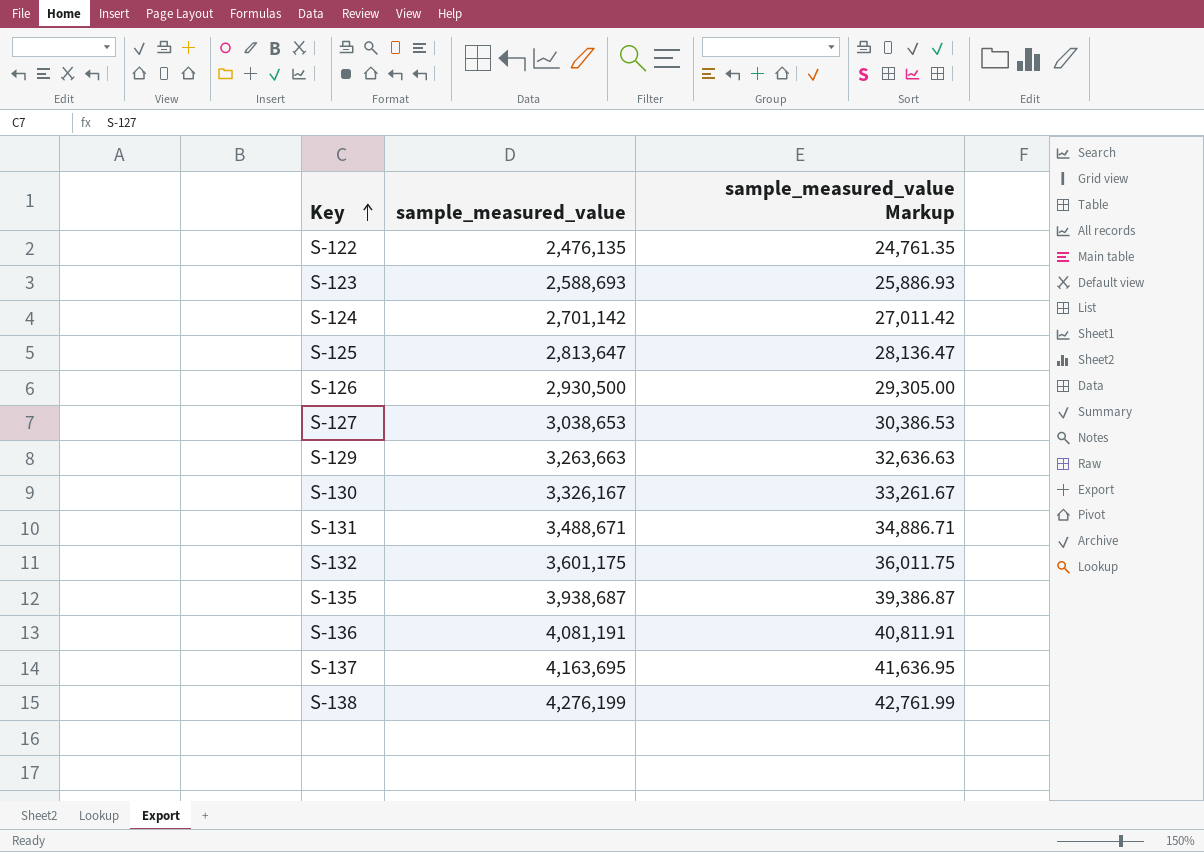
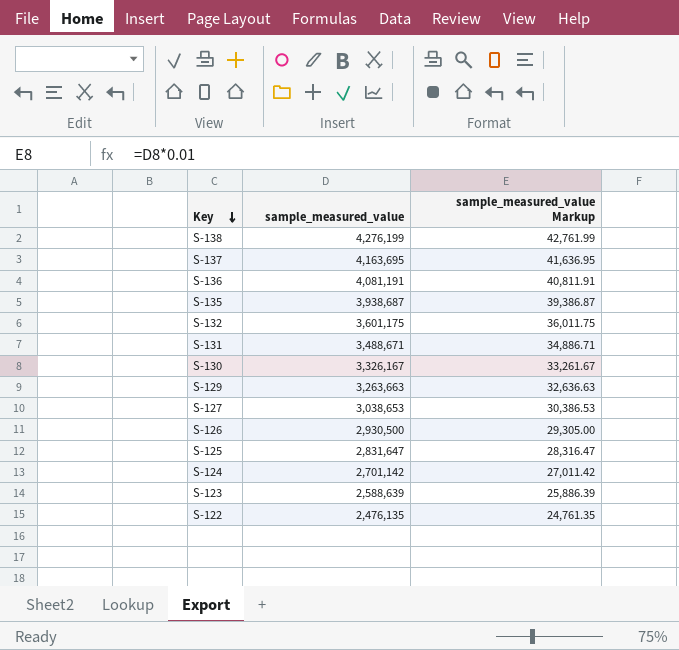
row order: Key ascending -> Key descending
S-125 | sample_measured_value: 2,813,647 -> 2,831,647
S-125 | sample_measured_value Markup: 28,136.47 -> 28,316.47
S-123 | sample_measured_value: 2,588,693 -> 2,588,639
S-123 | sample_measured_value Markup: 25,886.93 -> 25,886.39

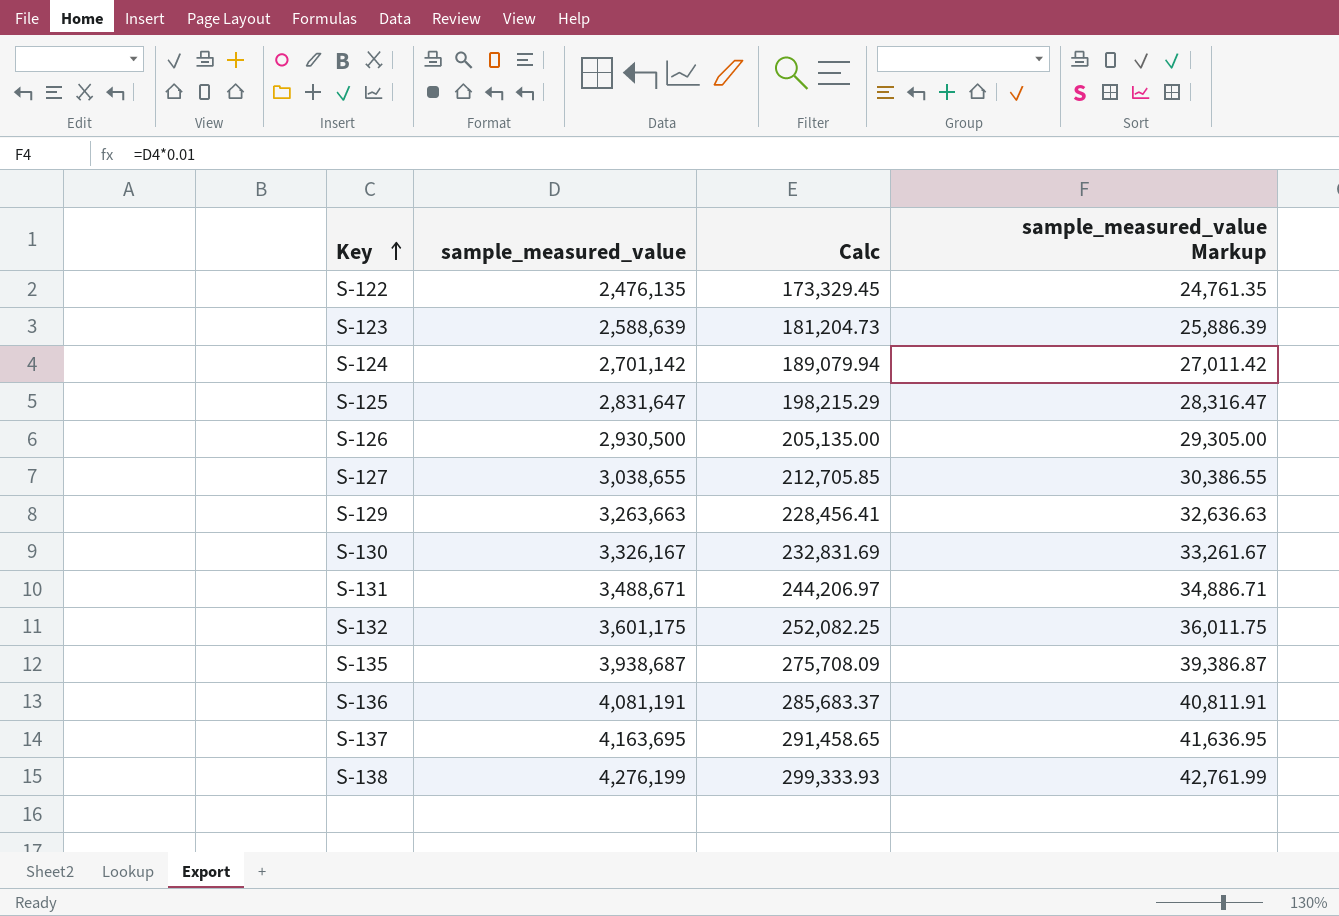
row order: Key descending -> Key ascending
column Calc | formula: none -> [sample_measured_value] * 0.07
S-127 | sample_measured_value: 3,038,653 -> 3,038,655
S-127 | sample_measured_value Markup: 30,386.53 -> 30,386.55

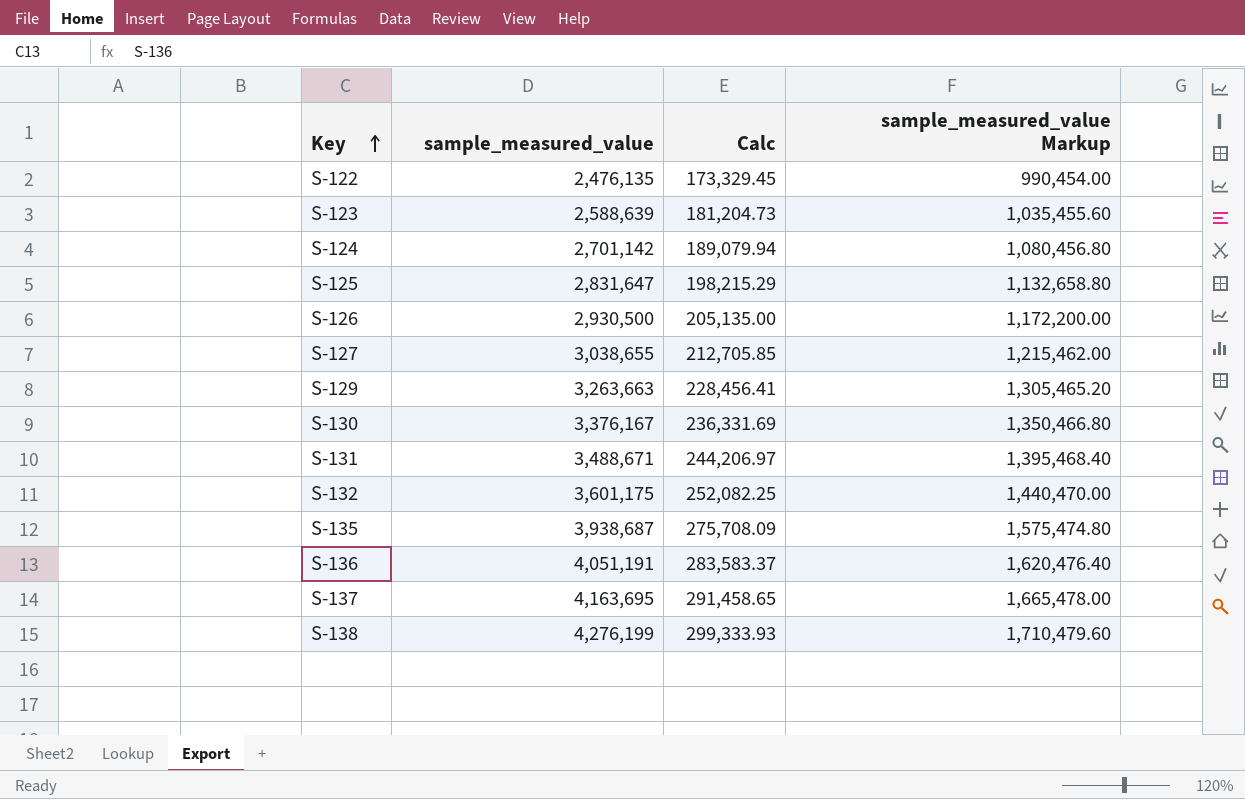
column sample_measured_value Markup | formula: [sample_measured_value] * 0.01 -> [sample_measured_value] * 0.4
S-130 | sample_measured_value: 3,326,167 -> 3,376,167
S-130 | Calc: 232,831.69 -> 236,331.69
S-136 | sample_measured_value: 4,081,191 -> 4,051,191
S-136 | Calc: 285,683.37 -> 283,583.37

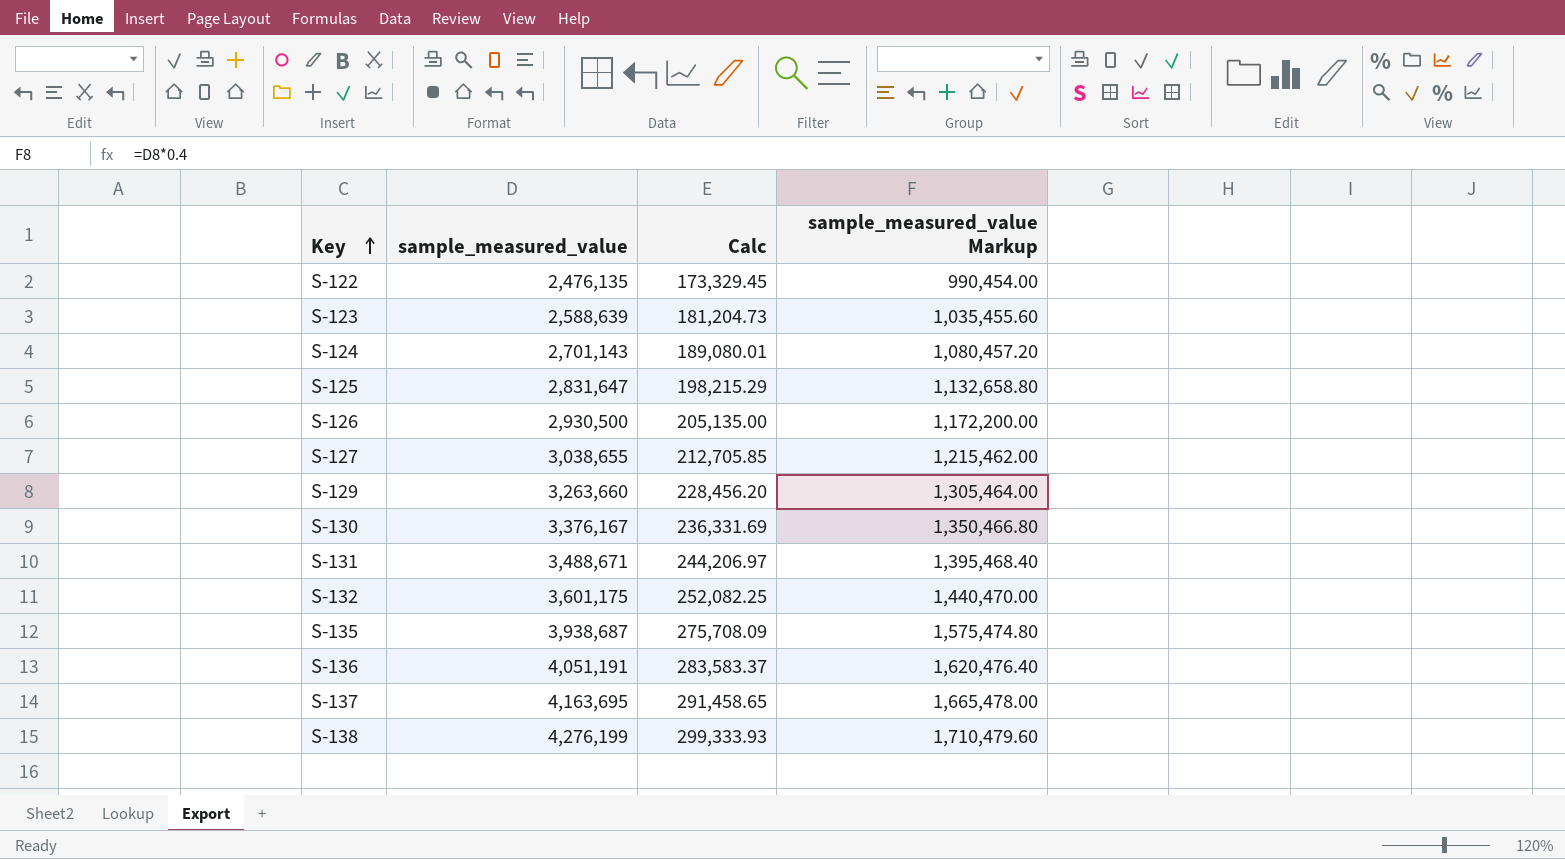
S-124 | sample_measured_value: 2,701,142 -> 2,701,143
S-124 | Calc: 189,079.94 -> 189,080.01
S-124 | sample_measured_value Markup: 1,080,456.80 -> 1,080,457.20
S-129 | sample_measured_value: 3,263,663 -> 3,263,660
S-129 | Calc: 228,456.41 -> 228,456.20
S-129 | sample_measured_value Markup: 1,305,465.20 -> 1,305,464.00

